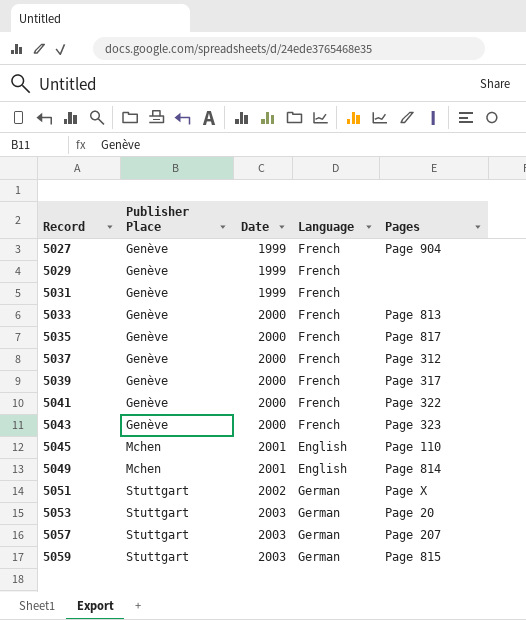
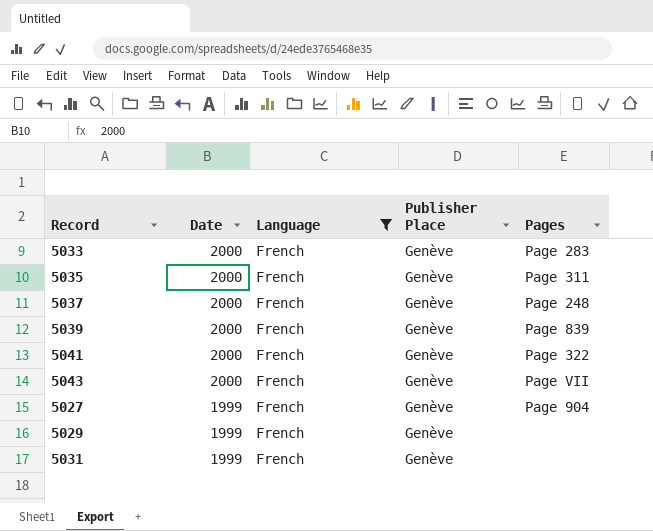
filter: none -> Language = French
row order: Record ascending -> Date descending
column Publisher Place | position: 2 -> 4
5033 | Pages: Page 813 -> Page 283
5035 | Pages: Page 817 -> Page 311
5037 | Pages: Page 312 -> Page 248
5039 | Pages: Page 317 -> Page 839
5043 | Pages: Page 323 -> Page VII

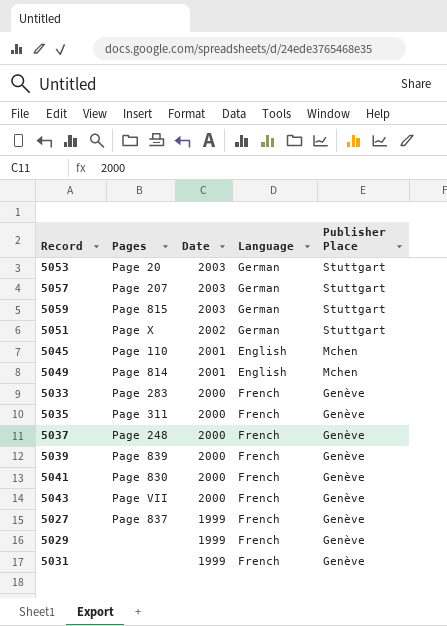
filter: Language = French -> none
column Pages | position: 5 -> 2
5041 | Pages: Page 322 -> Page 830
5027 | Pages: Page 904 -> Page 837

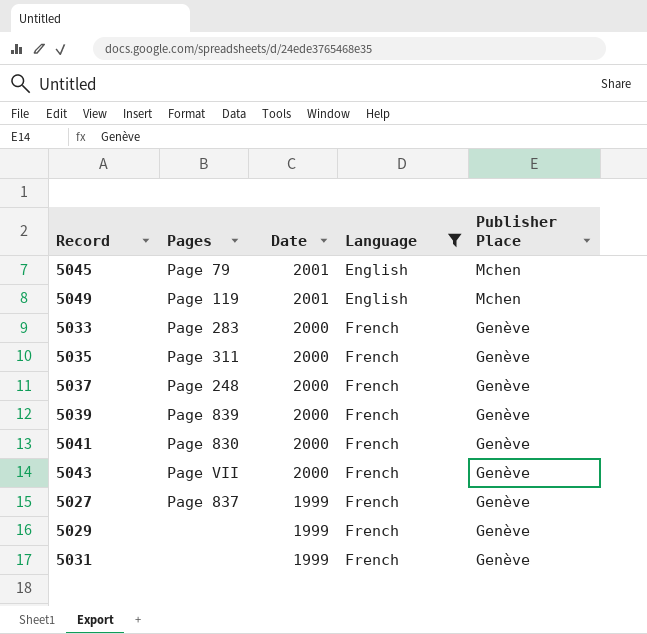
filter: none -> Language != German
5045 | Pages: Page 110 -> Page 79
5049 | Pages: Page 814 -> Page 119

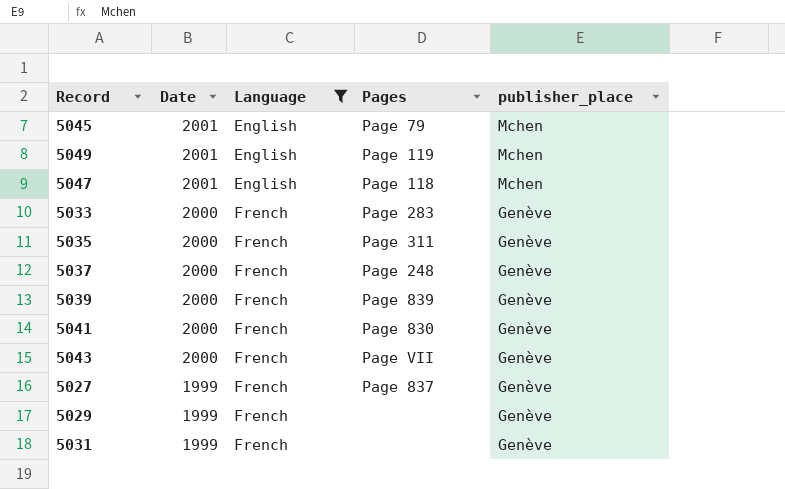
column Pages | position: 2 -> 4
column name: Publisher Place -> publisher_place
row 5047: none -> 2001 | English | Page 118 | Mchen

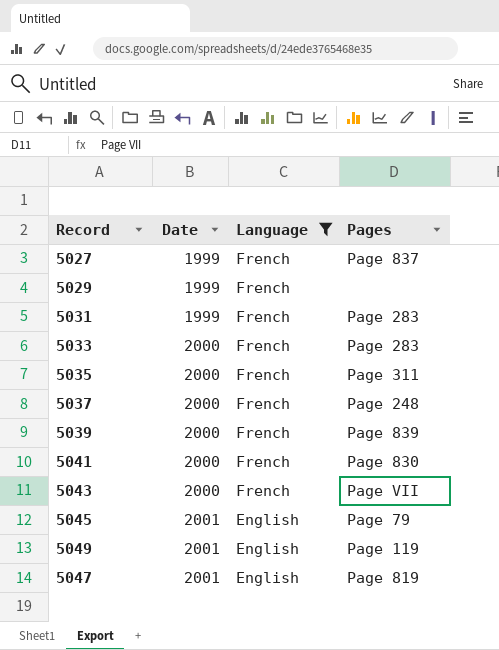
row order: Date descending -> Date ascending
column publisher_place | position: 5 -> none
5031 | Pages: none -> Page 283
5047 | Pages: Page 118 -> Page 819

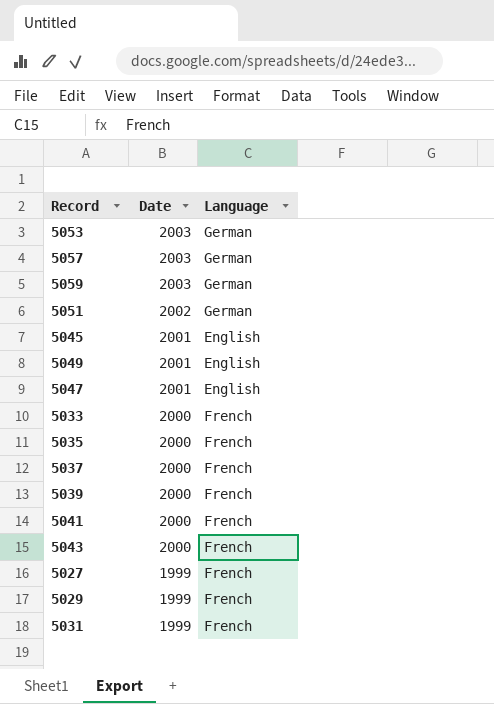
filter: Language != German -> none
row order: Date ascending -> Date descending
column Pages | position: 4 -> none

